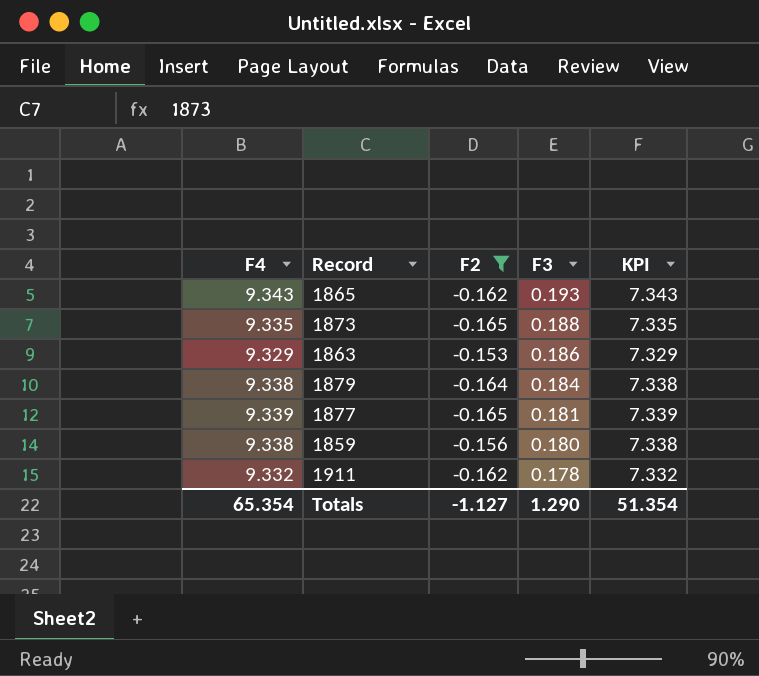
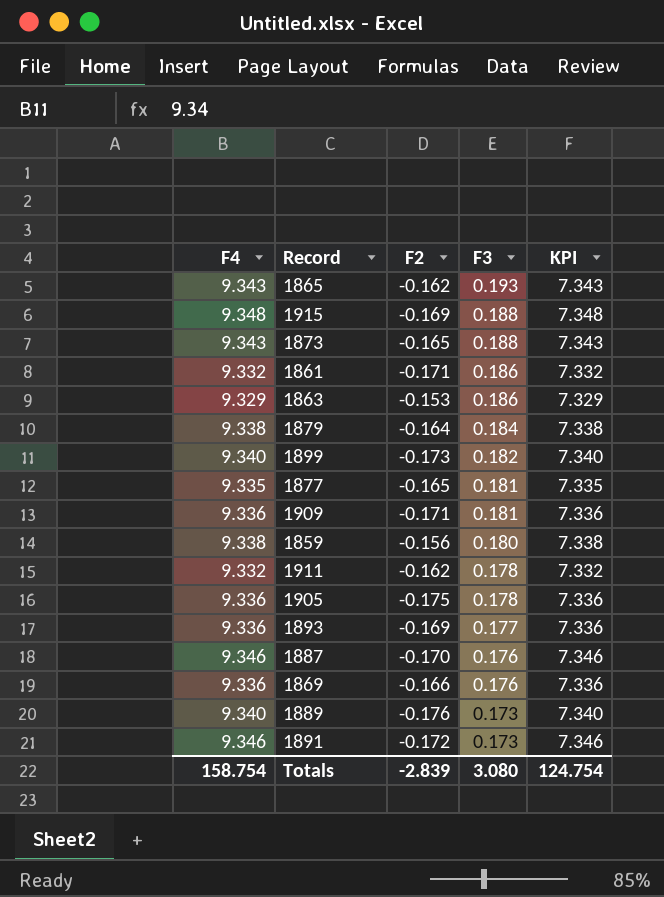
filter: F2 >= -0.165 -> none
1873 | F4: 9.335 -> 9.343
1873 | KPI: 7.335 -> 7.343
1877 | F4: 9.339 -> 9.335
1877 | KPI: 7.339 -> 7.335
Totals | F4: 65.354 -> 158.754
Totals | F2: -1.127 -> -2.839
Totals | F3: 1.290 -> 3.080
Totals | KPI: 51.354 -> 124.754

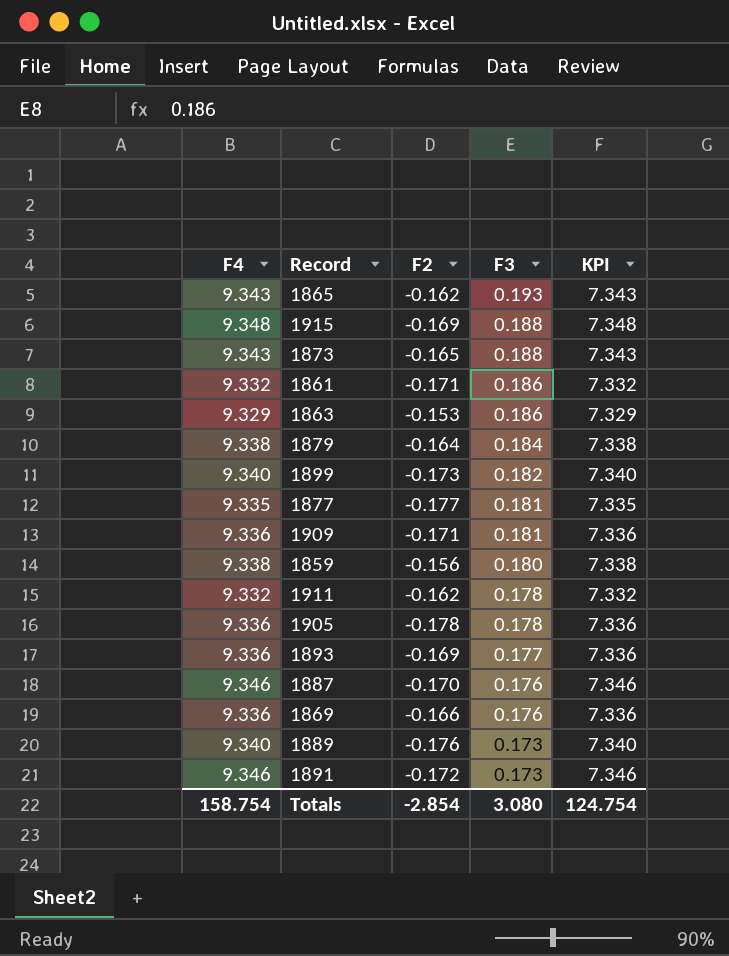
1877 | F2: -0.165 -> -0.177
1905 | F2: -0.175 -> -0.178
Totals | F2: -2.839 -> -2.854

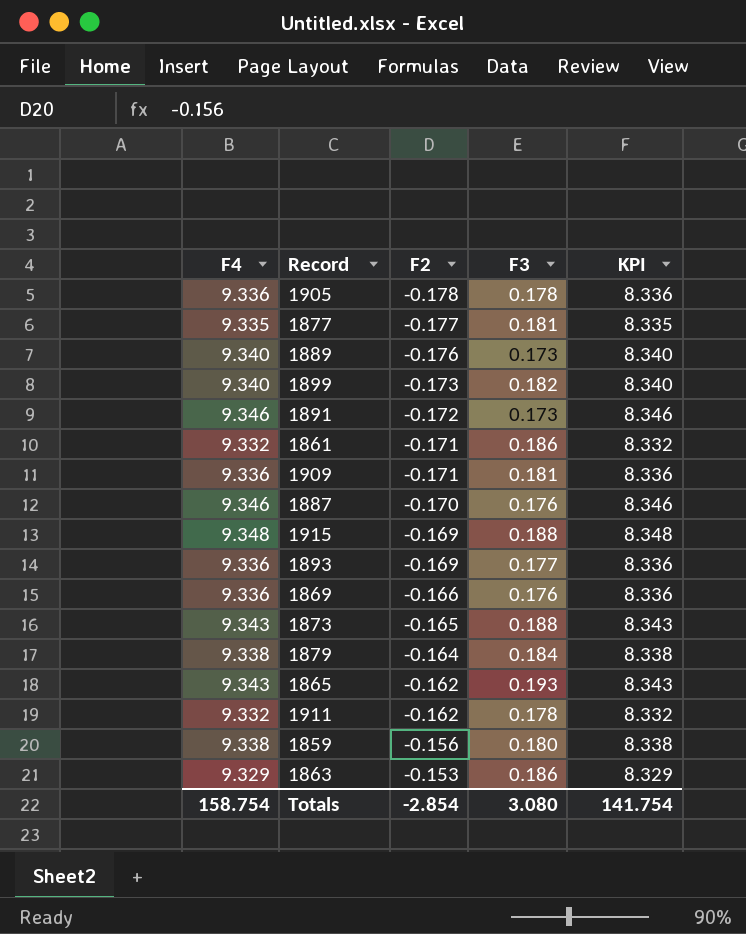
row order: F3 descending -> F2 ascending
column KPI | formula: [F4] - 2 -> [F4] - 1
Totals | KPI: 124.754 -> 141.754

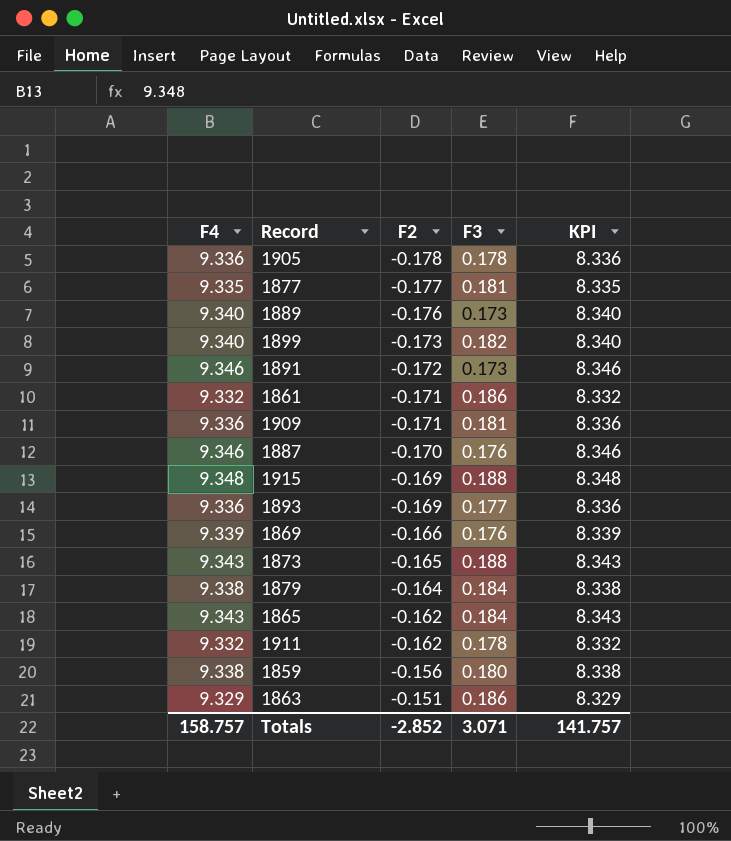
1869 | F4: 9.336 -> 9.339
1869 | KPI: 8.336 -> 8.339
1865 | F3: 0.193 -> 0.184
1863 | F2: -0.153 -> -0.151
Totals | F4: 158.754 -> 158.757
Totals | F2: -2.854 -> -2.852
Totals | F3: 3.080 -> 3.071
Totals | KPI: 141.754 -> 141.757

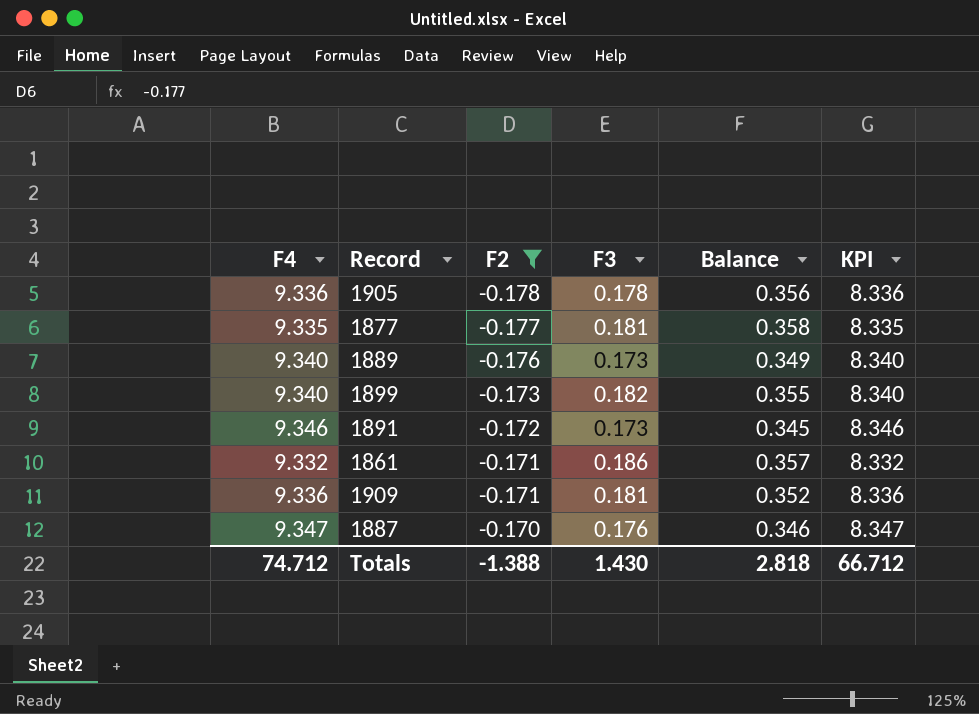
filter: none -> F2 <= -0.170
column Balance | formula: none -> [F3] - [F2]
1887 | F4: 9.346 -> 9.347
1887 | KPI: 8.346 -> 8.347
Totals | F4: 158.757 -> 74.712
Totals | F2: -2.852 -> -1.388
Totals | F3: 3.071 -> 1.430
Totals | KPI: 141.757 -> 66.712

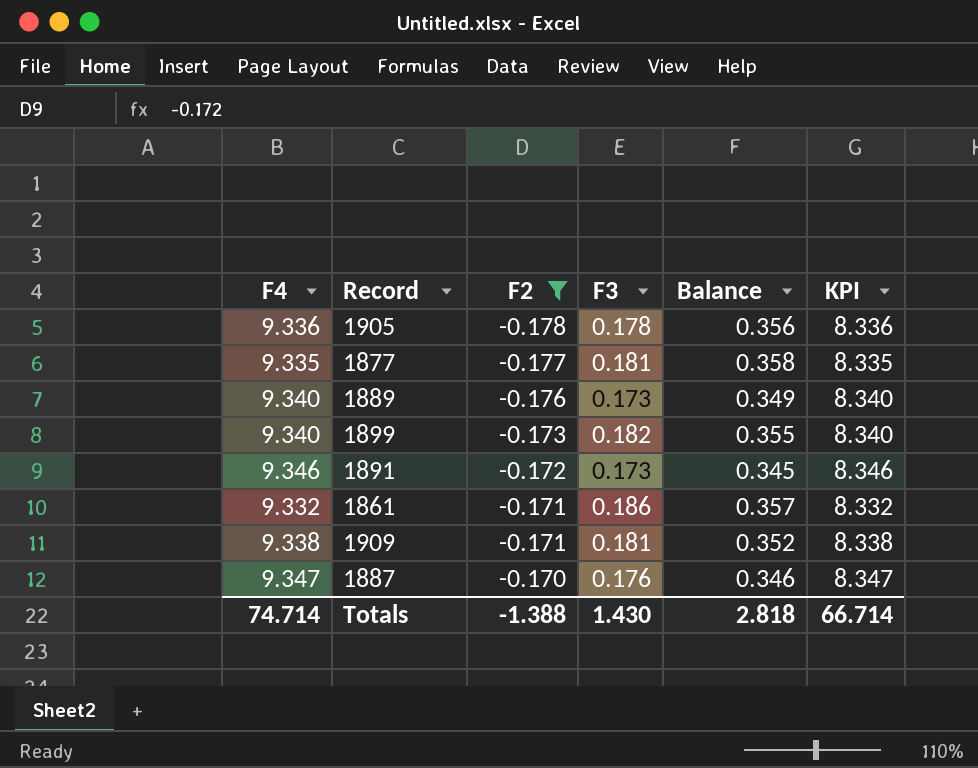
1909 | F4: 9.336 -> 9.338
1909 | KPI: 8.336 -> 8.338
Totals | F4: 74.712 -> 74.714
Totals | KPI: 66.712 -> 66.714

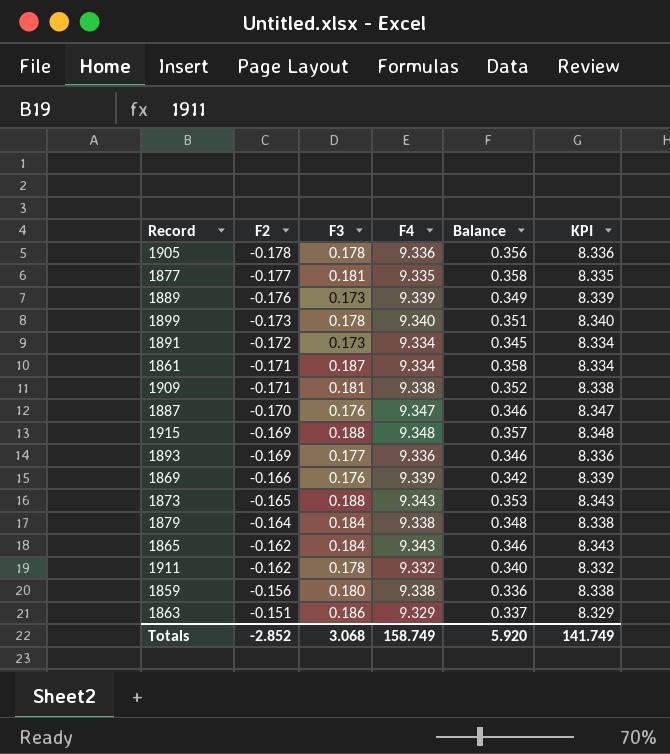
filter: F2 <= -0.170 -> none
column F4 | position: 1 -> 4
1889 | F4: 9.340 -> 9.339
1889 | KPI: 8.340 -> 8.339
1899 | F3: 0.182 -> 0.178
1899 | Balance: 0.355 -> 0.351
1891 | F4: 9.346 -> 9.334
1891 | KPI: 8.346 -> 8.334
1861 | F3: 0.186 -> 0.187
1861 | F4: 9.332 -> 9.334
1861 | Balance: 0.357 -> 0.358
1861 | KPI: 8.332 -> 8.334
Totals | F2: -1.388 -> -2.852
Totals | F3: 1.430 -> 3.068
Totals | F4: 74.714 -> 158.749
Totals | Balance: 2.818 -> 5.920
Totals | KPI: 66.714 -> 141.749

